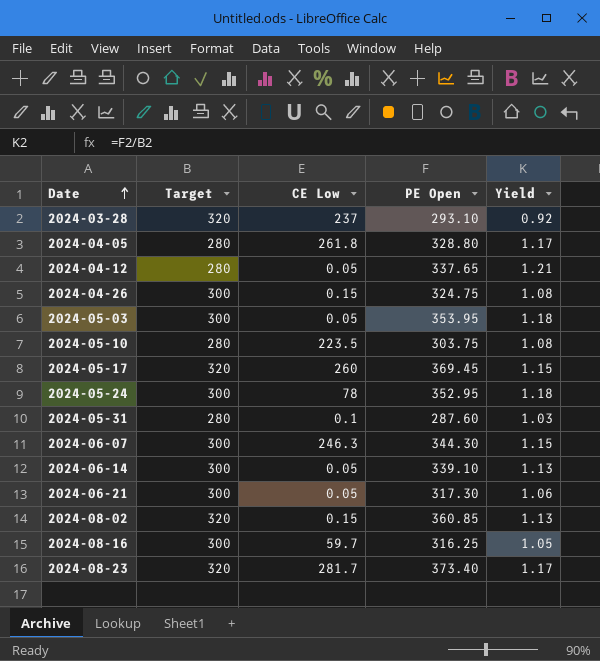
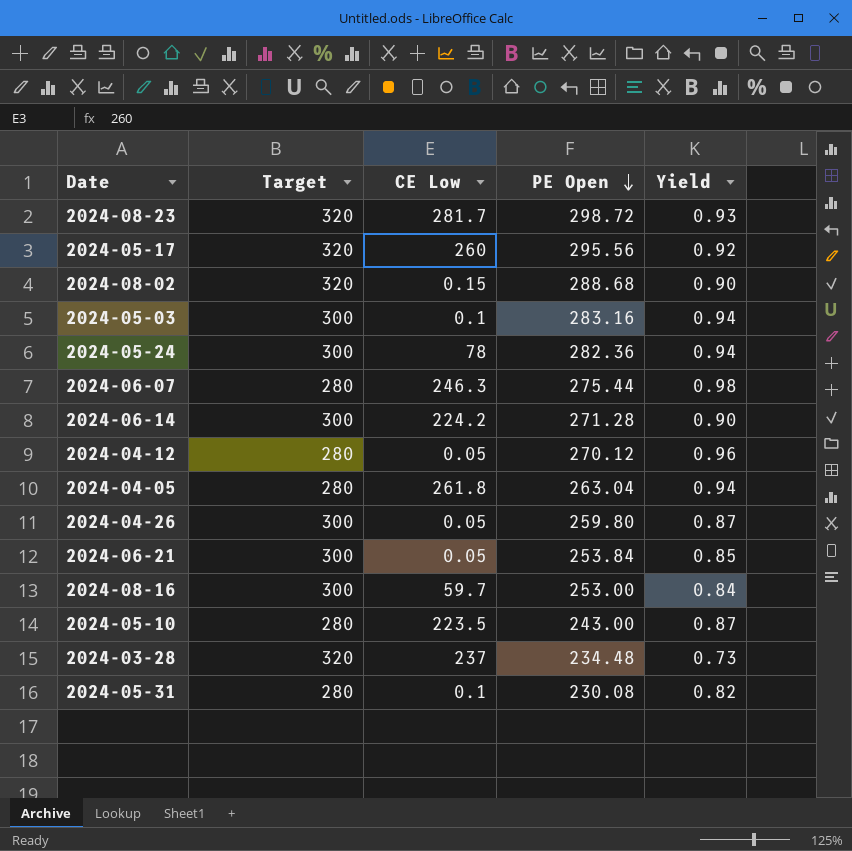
row order: Date ascending -> PE Open descending
2024-08-23 | PE Open: 373.40 -> 298.72
2024-08-23 | Yield: 1.17 -> 0.93
2024-05-17 | PE Open: 369.45 -> 295.56
2024-05-17 | Yield: 1.15 -> 0.92
2024-08-02 | PE Open: 360.85 -> 288.68
2024-08-02 | Yield: 1.13 -> 0.90
2024-05-03 | CE Low: 0.05 -> 0.1
2024-05-03 | PE Open: 353.95 -> 283.16
2024-05-03 | Yield: 1.18 -> 0.94
2024-05-24 | PE Open: 352.95 -> 282.36
2024-05-24 | Yield: 1.18 -> 0.94
2024-06-07 | Target: 300 -> 280
2024-06-07 | PE Open: 344.30 -> 275.44
2024-06-07 | Yield: 1.15 -> 0.98
2024-06-14 | CE Low: 0.05 -> 224.2
2024-06-14 | PE Open: 339.10 -> 271.28
2024-06-14 | Yield: 1.13 -> 0.90
2024-04-12 | PE Open: 337.65 -> 270.12
2024-04-12 | Yield: 1.21 -> 0.96
2024-04-05 | PE Open: 328.80 -> 263.04
2024-04-05 | Yield: 1.17 -> 0.94
2024-04-26 | CE Low: 0.15 -> 0.05
2024-04-26 | PE Open: 324.75 -> 259.80
2024-04-26 | Yield: 1.08 -> 0.87
2024-06-21 | PE Open: 317.30 -> 253.84
2024-06-21 | Yield: 1.06 -> 0.85
2024-08-16 | PE Open: 316.25 -> 253.00
2024-08-16 | Yield: 1.05 -> 0.84
2024-05-10 | PE Open: 303.75 -> 243.00
2024-05-10 | Yield: 1.08 -> 0.87
2024-03-28 | PE Open: 293.10 -> 234.48
2024-03-28 | Yield: 0.92 -> 0.73
2024-05-31 | PE Open: 287.60 -> 230.08
2024-05-31 | Yield: 1.03 -> 0.82

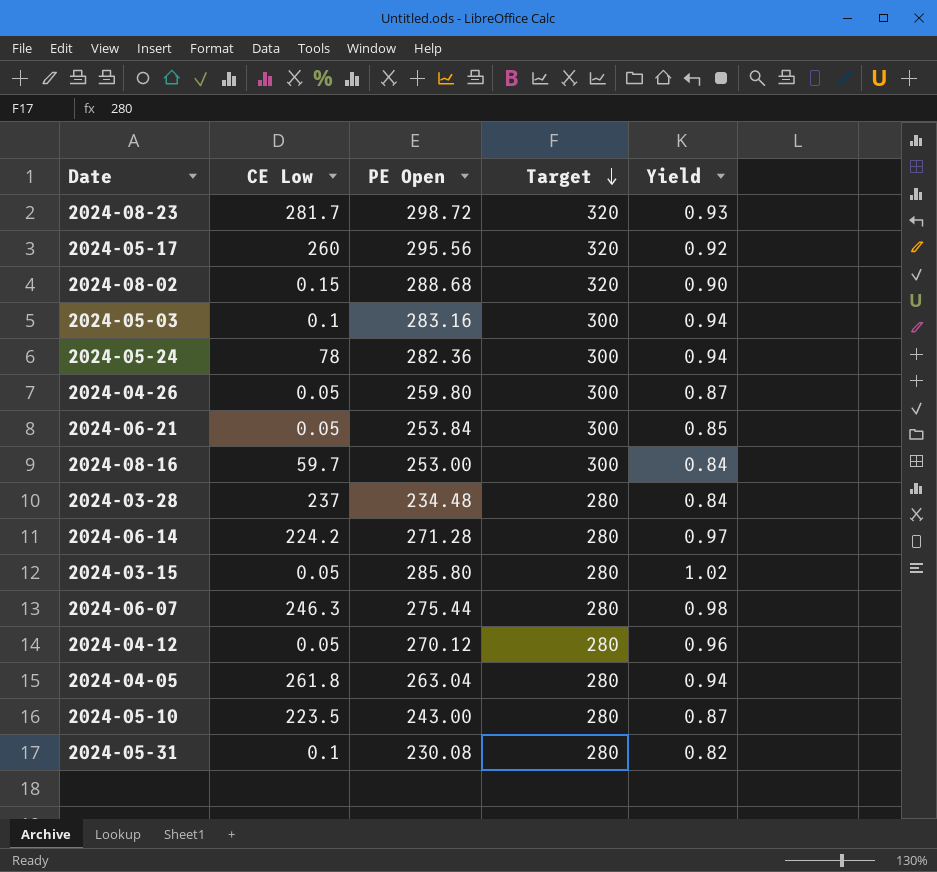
row order: PE Open descending -> Target descending
column Target | position: 2 -> 4
2024-03-28 | Target: 320 -> 280
2024-03-28 | Yield: 0.73 -> 0.84
2024-06-14 | Target: 300 -> 280
2024-06-14 | Yield: 0.90 -> 0.97
row 2024-03-15: none -> 0.05 | 285.80 | 280 | 1.02

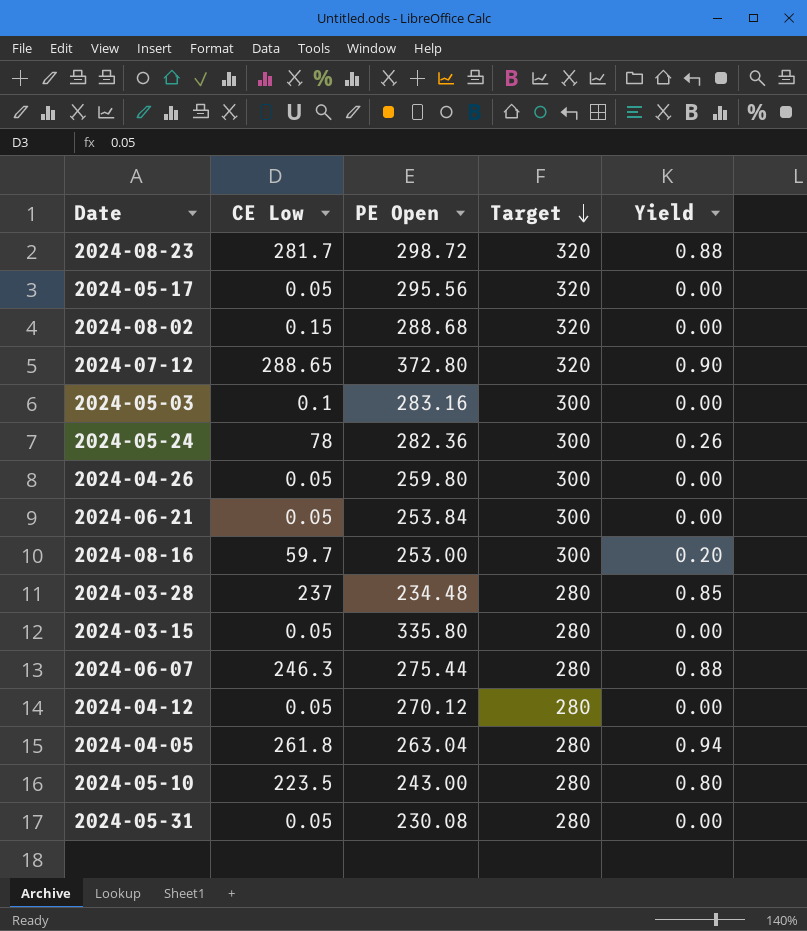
column Yield | formula: [PE Open] / [Target] -> [CE Low] / [Target]
row 2024-06-14: 224.2 | 271.28 | 280 | 0.97 -> none
2024-05-17 | CE Low: 260 -> 0.05
row 2024-07-12: none -> 288.65 | 372.80 | 320 | 0.90
2024-03-15 | PE Open: 285.80 -> 335.80
2024-05-31 | CE Low: 0.1 -> 0.05

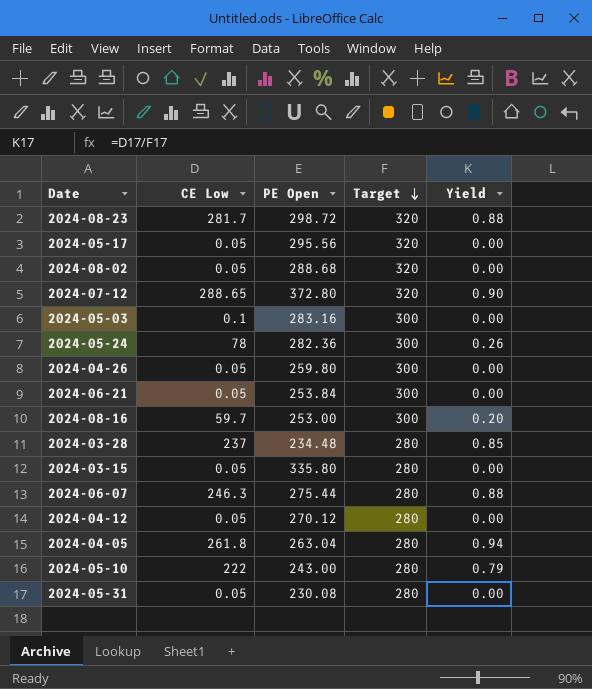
2024-08-02 | CE Low: 0.15 -> 0.05
2024-05-10 | CE Low: 223.5 -> 222
2024-05-10 | Yield: 0.80 -> 0.79

